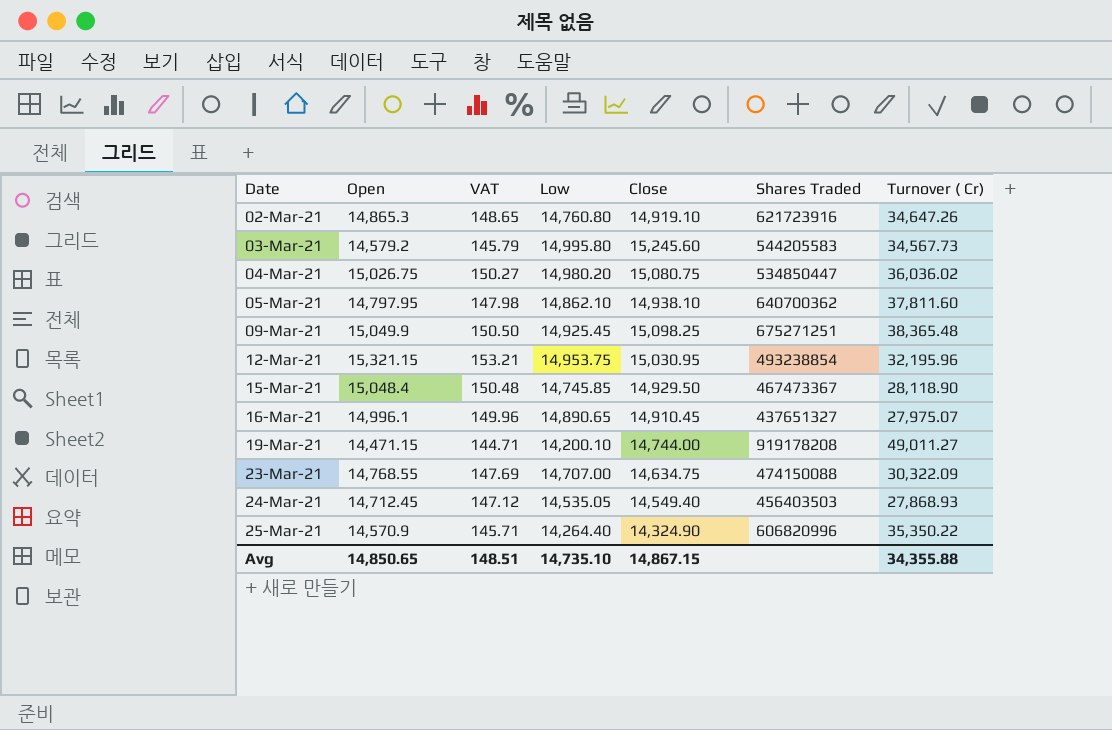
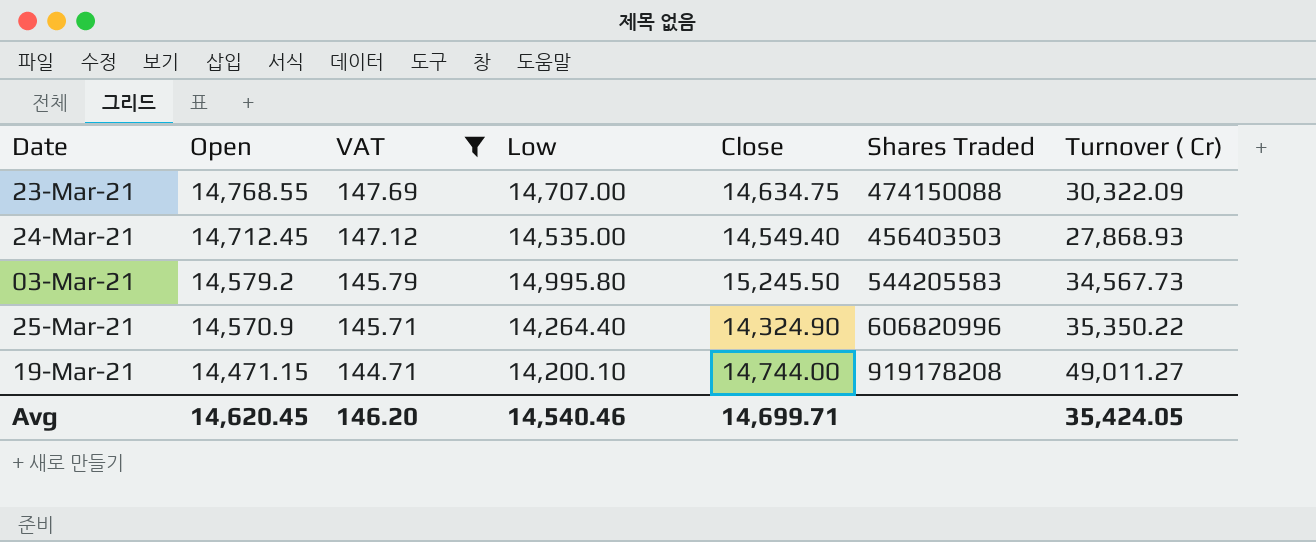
filter: none -> VAT <= 147.69
row order: Date ascending -> Open descending
24-Mar-21 | Low: 14,535.05 -> 14,535.00
03-Mar-21 | Close: 15,245.60 -> 15,245.50
Avg | Open: 14,850.65 -> 14,620.45
Avg | VAT: 148.51 -> 146.20
Avg | Low: 14,735.10 -> 14,540.46
Avg | Close: 14,867.15 -> 14,699.71
Avg | Turnover ( Cr): 34,355.88 -> 35,424.05

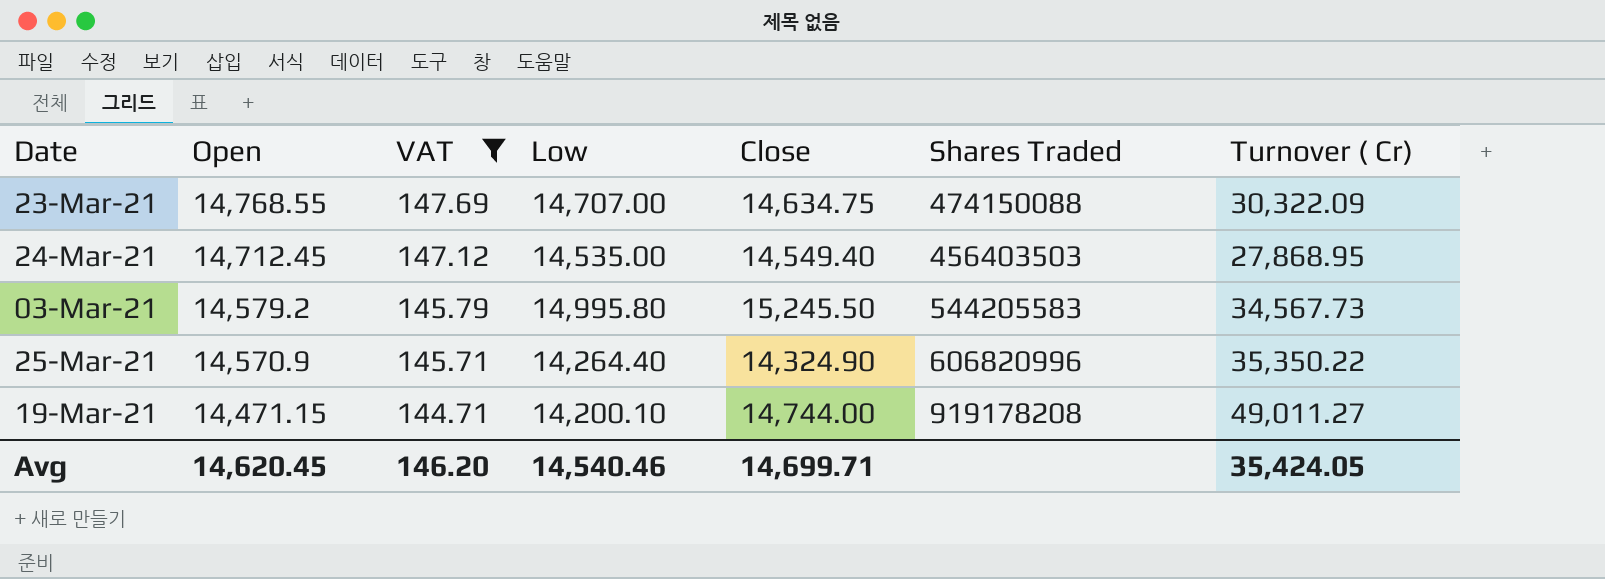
24-Mar-21 | Turnover ( Cr): 27,868.93 -> 27,868.95

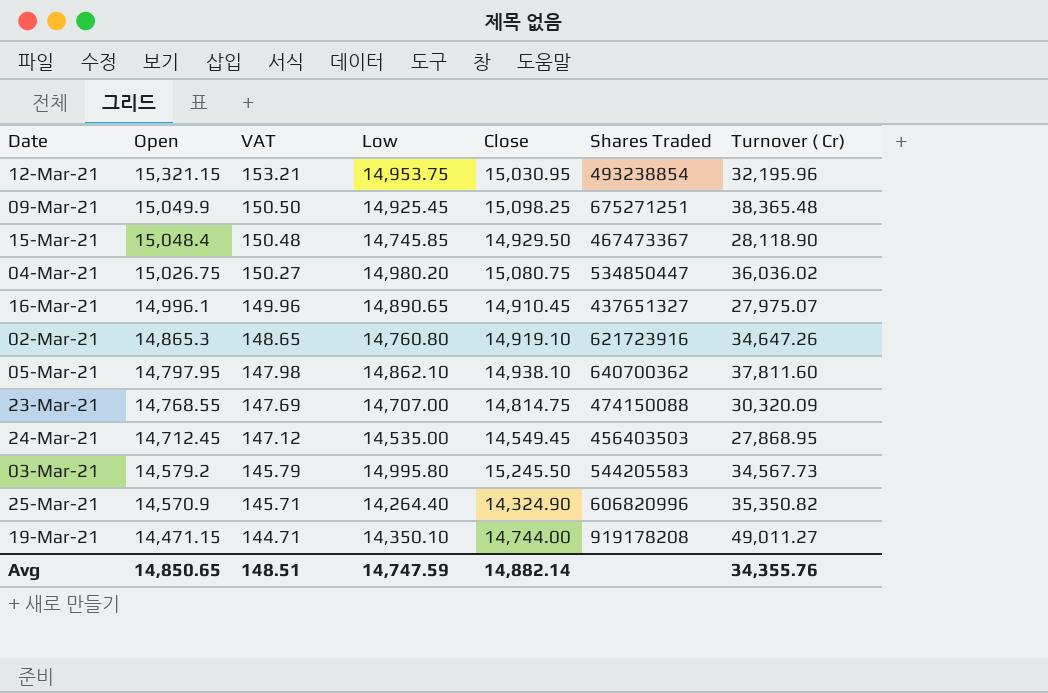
filter: VAT <= 147.69 -> none
23-Mar-21 | Close: 14,634.75 -> 14,814.75
23-Mar-21 | Turnover ( Cr): 30,322.09 -> 30,320.09
24-Mar-21 | Close: 14,549.40 -> 14,549.45
25-Mar-21 | Turnover ( Cr): 35,350.22 -> 35,350.82
19-Mar-21 | Low: 14,200.10 -> 14,350.10
Avg | Open: 14,620.45 -> 14,850.65
Avg | VAT: 146.20 -> 148.51
Avg | Low: 14,540.46 -> 14,747.59
Avg | Close: 14,699.71 -> 14,882.14
Avg | Turnover ( Cr): 35,424.05 -> 34,355.76

